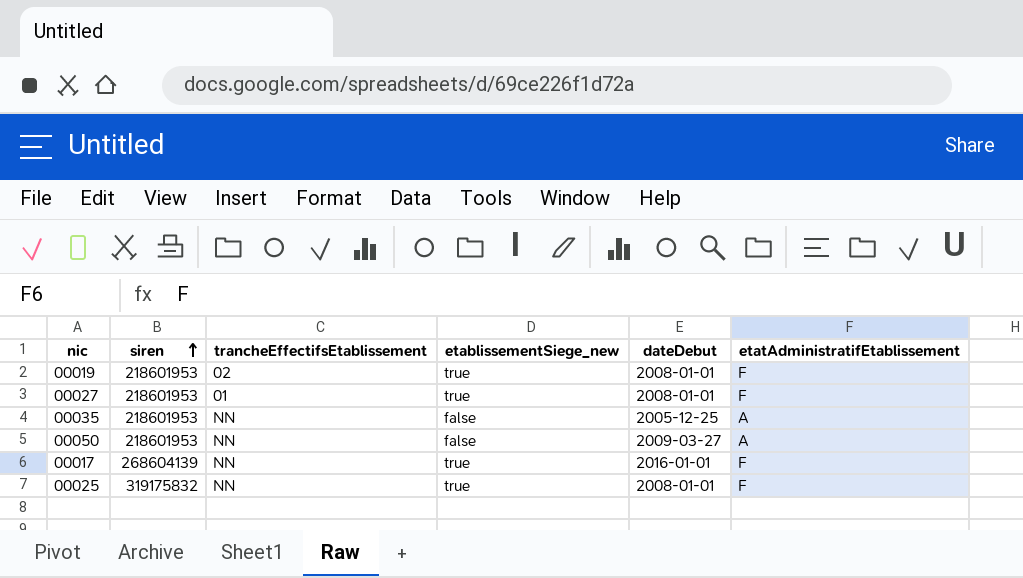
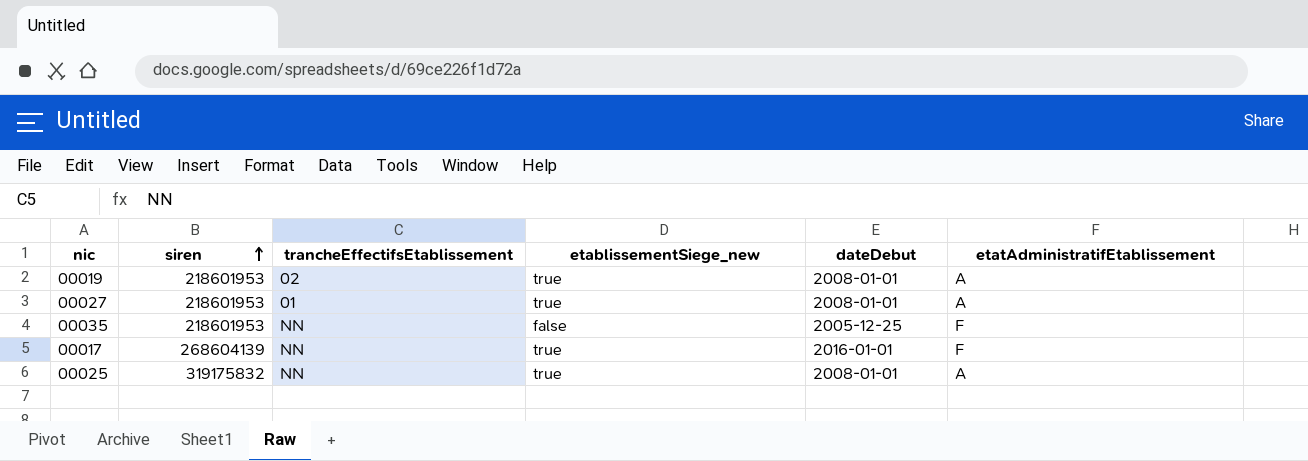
row 00050: 218601953 | NN | false | 2009-03-27 | A -> none
00019 | etatAdministratifEtablissement: F -> A
00027 | etatAdministratifEtablissement: F -> A
00035 | etatAdministratifEtablissement: A -> F
00025 | etatAdministratifEtablissement: F -> A

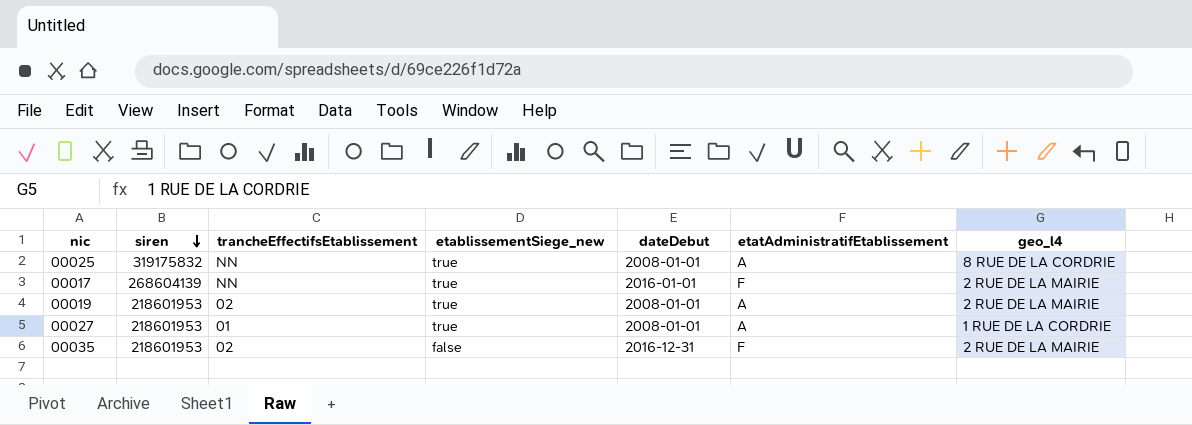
row order: siren ascending -> siren descending
column geo_l4 | position: none -> 7
00035 | trancheEffectifsEtablissement: NN -> 02
00035 | dateDebut: 2005-12-25 -> 2016-12-31

